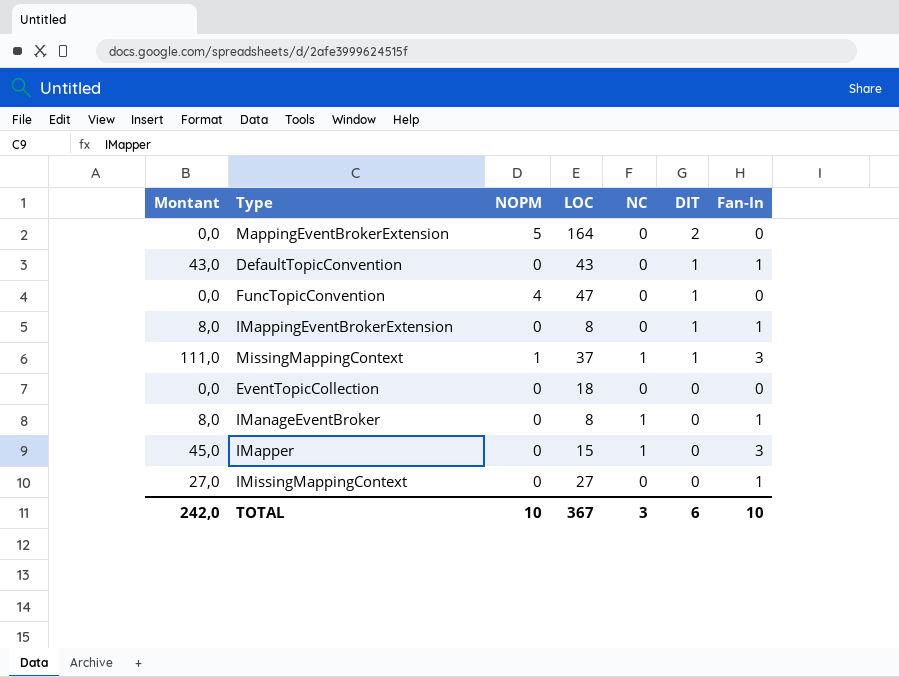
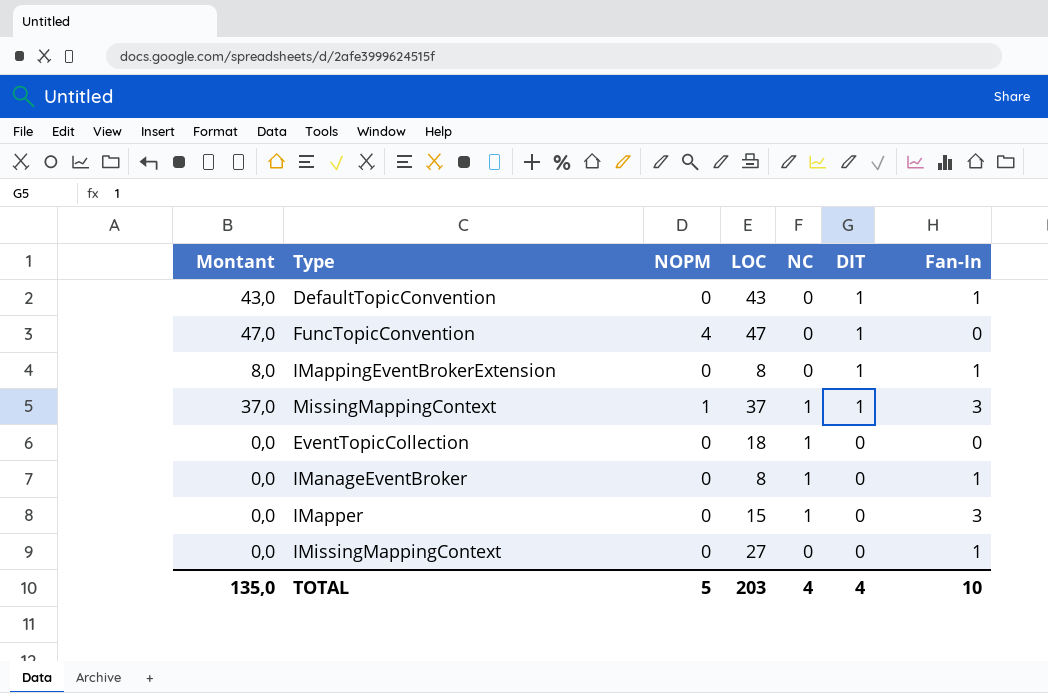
column Montant | formula: [LOC] * [Fan-In] -> [LOC] * [DIT]
row MappingEventBrokerExtension: 0,0 | 5 | 164 | 0 | 2 | 0 -> none
EventTopicCollection | NC: 0 -> 1
TOTAL | Montant: 242,0 -> 135,0
TOTAL | NOPM: 10 -> 5
TOTAL | LOC: 367 -> 203
TOTAL | NC: 3 -> 4
TOTAL | DIT: 6 -> 4

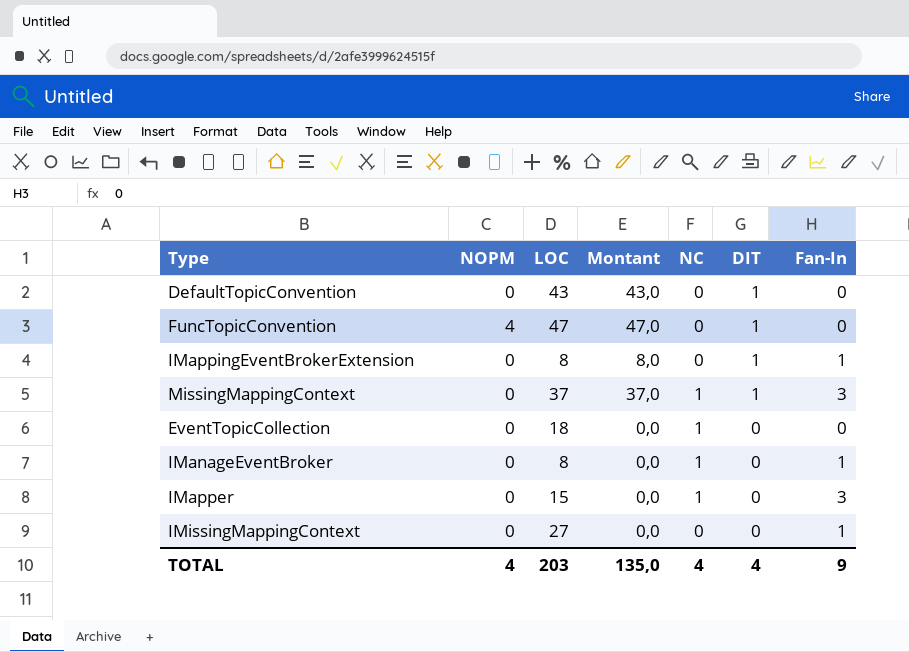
column Montant | position: 1 -> 4
DefaultTopicConvention | Fan-In: 1 -> 0
MissingMappingContext | NOPM: 1 -> 0
TOTAL | NOPM: 5 -> 4
TOTAL | Fan-In: 10 -> 9

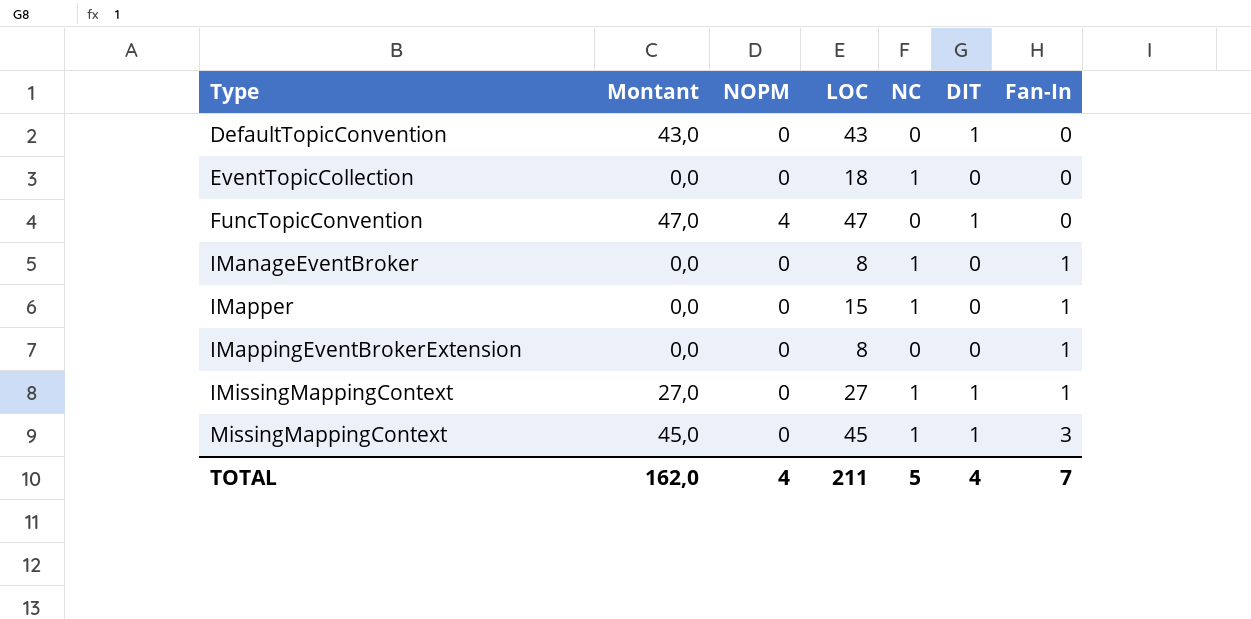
row order: DIT descending -> Type ascending
column Montant | position: 4 -> 2
IMapper | Fan-In: 3 -> 1
IMappingEventBrokerExtension | Montant: 8,0 -> 0,0
IMappingEventBrokerExtension | DIT: 1 -> 0
IMissingMappingContext | Montant: 0,0 -> 27,0
IMissingMappingContext | NC: 0 -> 1
IMissingMappingContext | DIT: 0 -> 1
MissingMappingContext | Montant: 37,0 -> 45,0
MissingMappingContext | LOC: 37 -> 45
TOTAL | Montant: 135,0 -> 162,0
TOTAL | LOC: 203 -> 211
TOTAL | NC: 4 -> 5
TOTAL | Fan-In: 9 -> 7

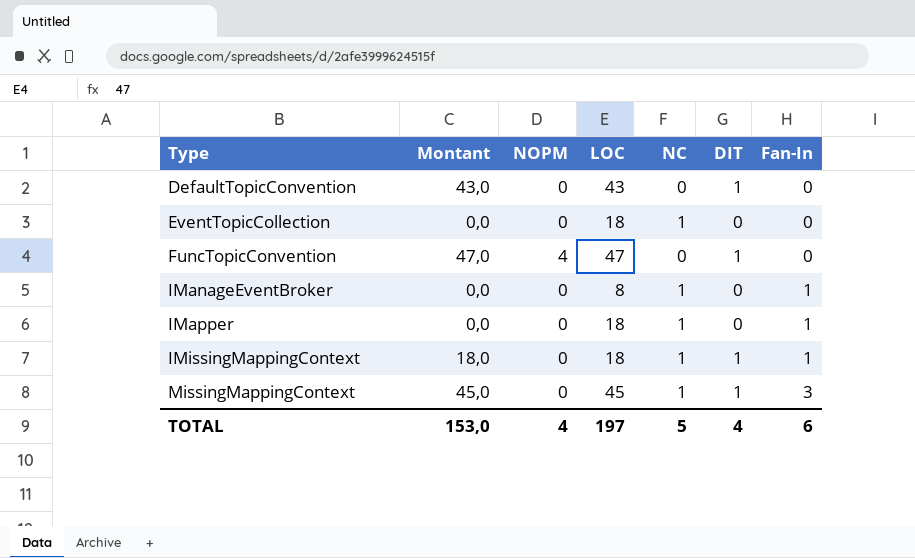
row IMappingEventBrokerExtension: 0,0 | 0 | 8 | 0 | 0 | 1 -> none
IMapper | LOC: 15 -> 18
IMissingMappingContext | Montant: 27,0 -> 18,0
IMissingMappingContext | LOC: 27 -> 18
TOTAL | Montant: 162,0 -> 153,0
TOTAL | LOC: 211 -> 197
TOTAL | Fan-In: 7 -> 6

